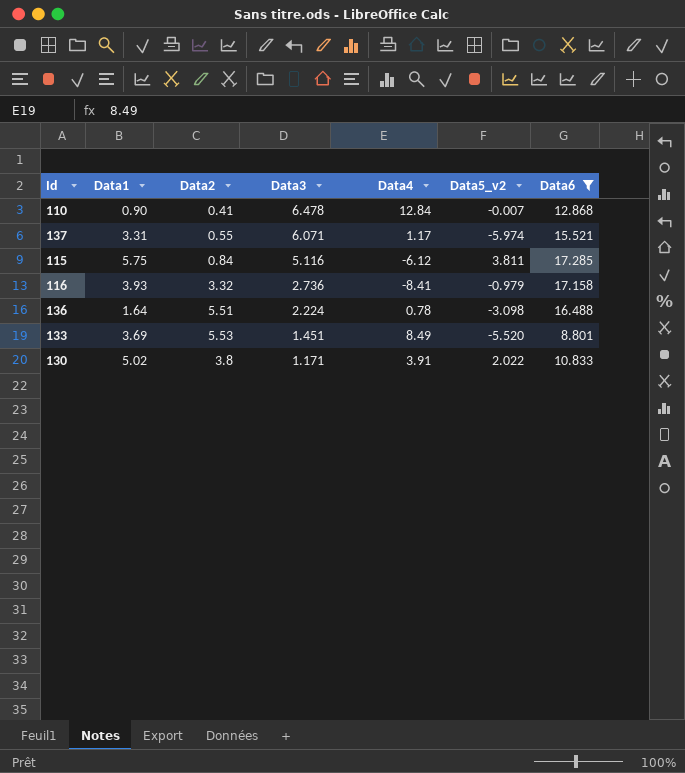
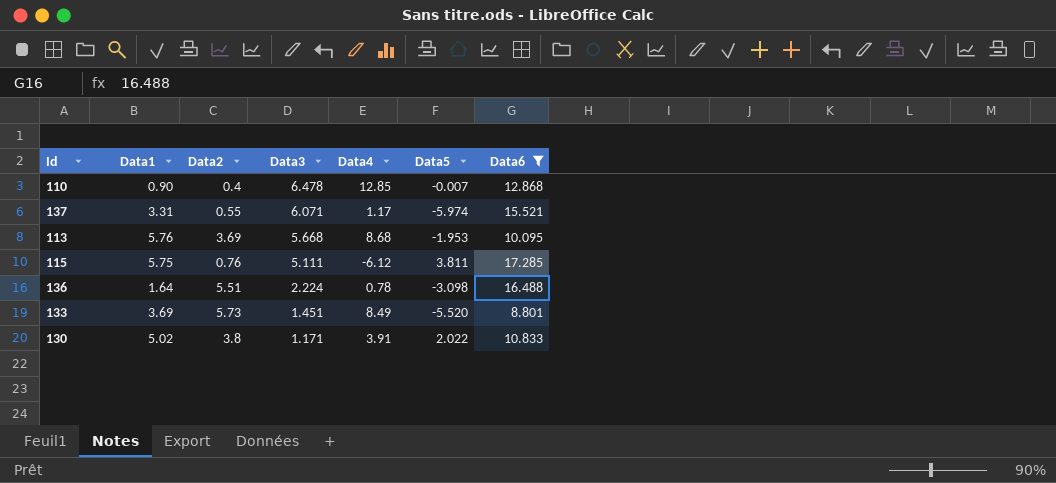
column name: Data5_v2 -> Data5
row 116: 3.93 | 3.32 | 2.736 | -8.41 | -0.979 | 17.158 -> none
110 | Data2: 0.41 -> 0.4
110 | Data4: 12.84 -> 12.85
row 113: none -> 5.76 | 3.69 | 5.668 | 8.68 | -1.953 | 10.095
115 | Data2: 0.84 -> 0.76
115 | Data3: 5.116 -> 5.111
133 | Data2: 5.53 -> 5.73

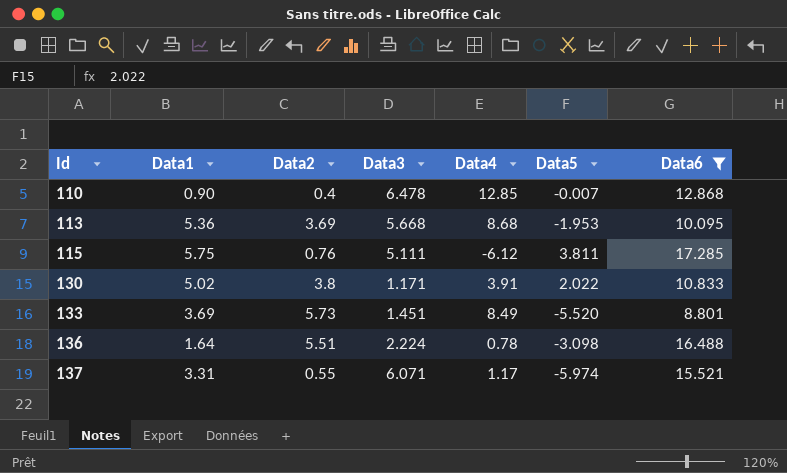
row order: Data3 descending -> Id ascending
113 | Data1: 5.76 -> 5.36

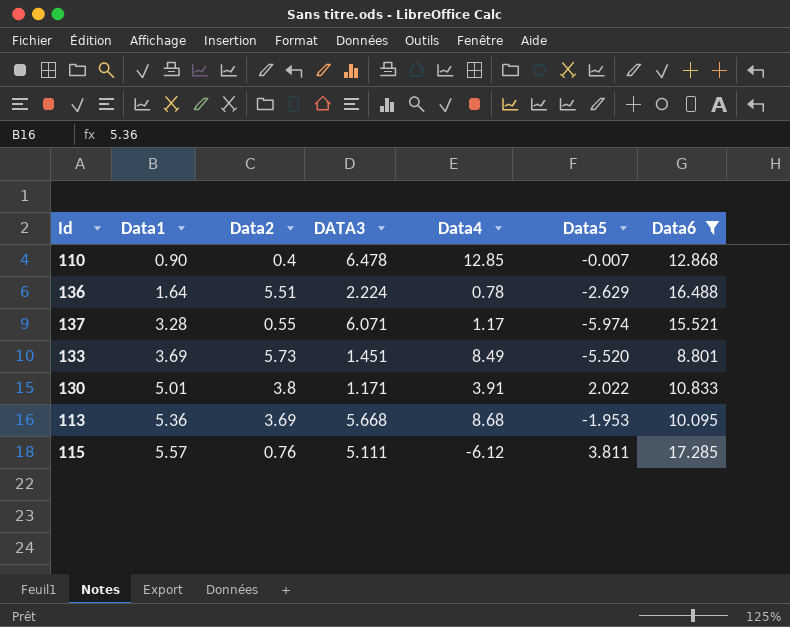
row order: Id ascending -> Data1 ascending
column name: Data3 -> DATA3
136 | Data5: -3.098 -> -2.629
137 | Data1: 3.31 -> 3.28
130 | Data1: 5.02 -> 5.01
115 | Data1: 5.75 -> 5.57

